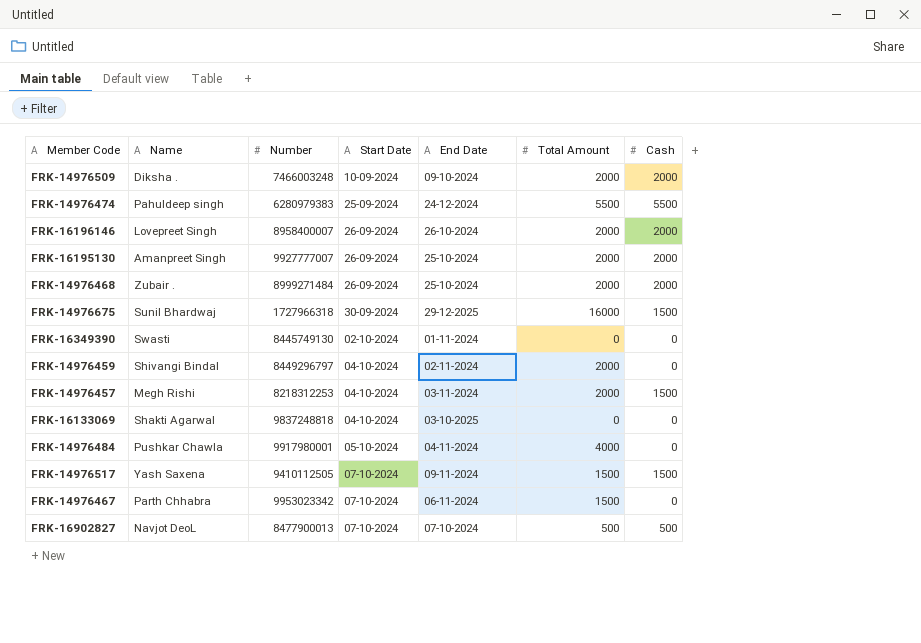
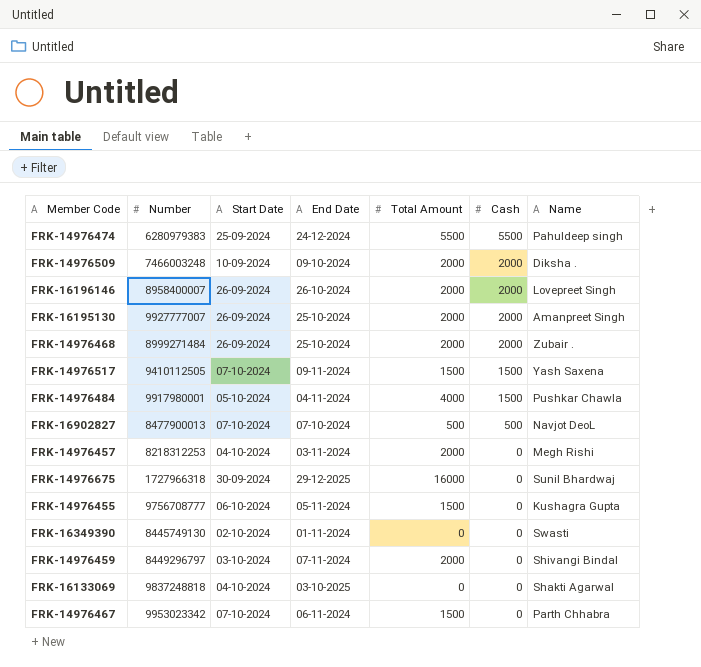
row order: Start Date ascending -> Cash descending
column Name | position: 2 -> 7
FRK-14976484 | Cash: 0 -> 1500
FRK-14976457 | Cash: 1500 -> 0
FRK-14976675 | Cash: 1500 -> 0
row FRK-14976455: none -> 9756708777 | 06-10-2024 | 05-11-2024 | 1500 | 0 | Kushagra Gupta
FRK-14976459 | Start Date: 04-10-2024 -> 03-10-2024
FRK-14976459 | End Date: 02-11-2024 -> 07-11-2024

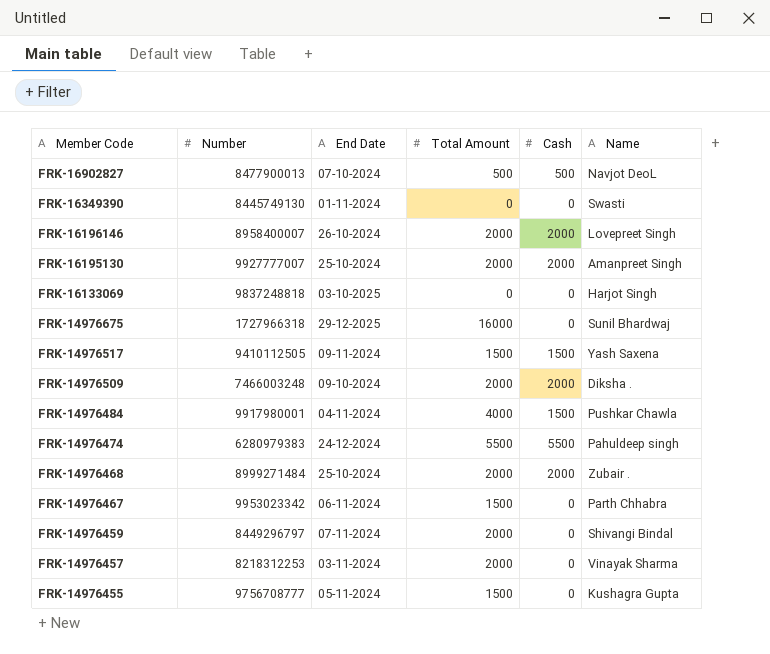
row order: Cash descending -> Member Code descending
column Start Date | position: 3 -> none
FRK-16133069 | Name: Shakti Agarwal -> Harjot Singh
FRK-14976457 | Name: Megh Rishi -> Vinayak Sharma

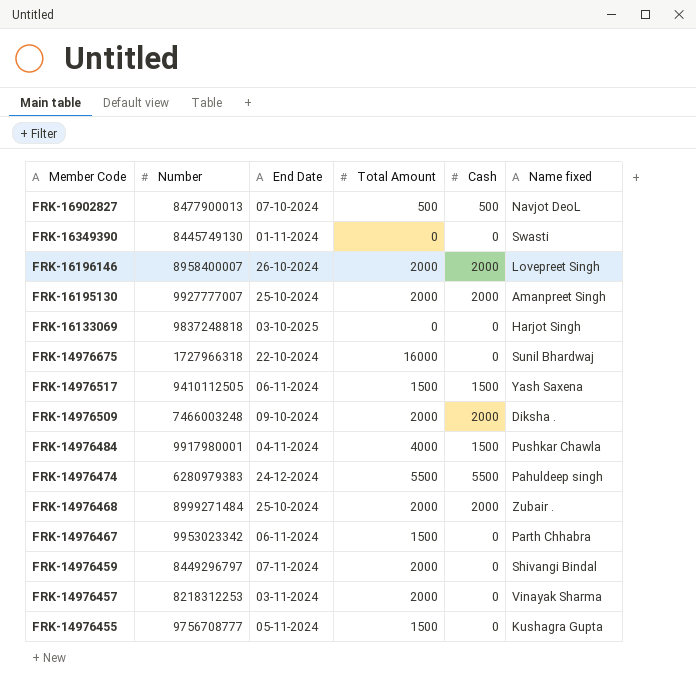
column name: Name -> Name fixed
FRK-14976675 | End Date: 29-12-2025 -> 22-10-2024
FRK-14976517 | End Date: 09-11-2024 -> 06-11-2024

